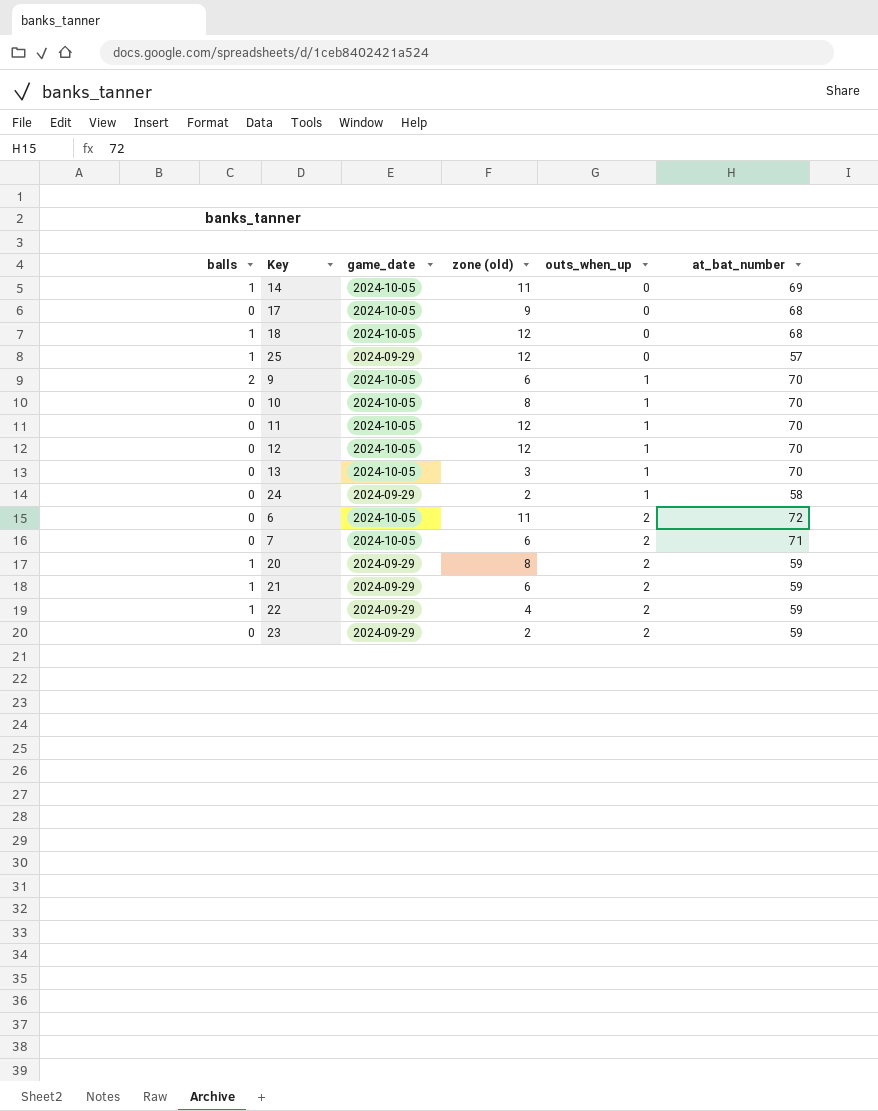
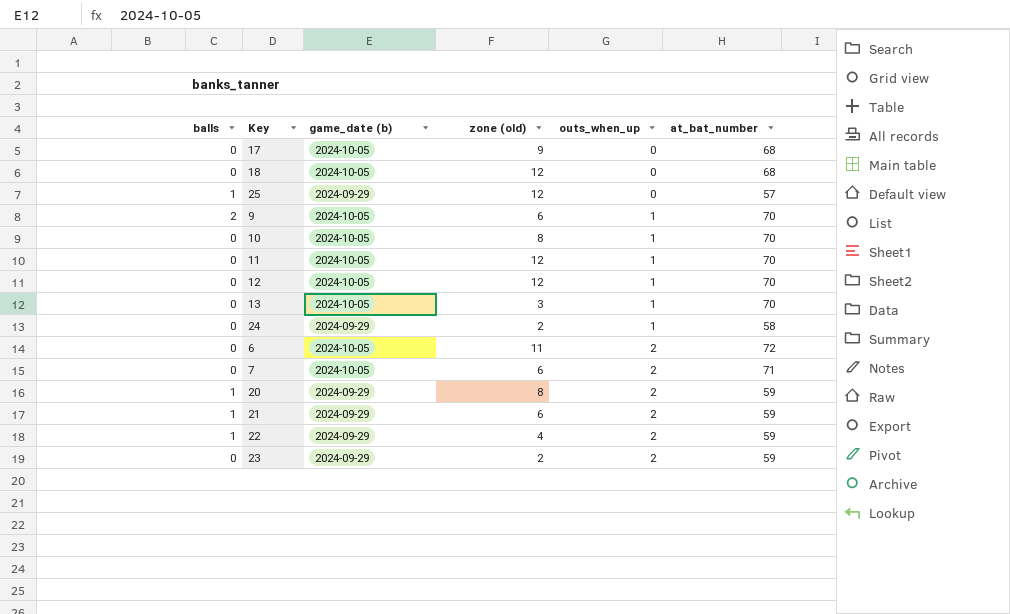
column name: game_date -> game_date (b)
row 14: 1 | 2024-10-05 | 11 | 0 | 69 -> none
18 | balls: 1 -> 0

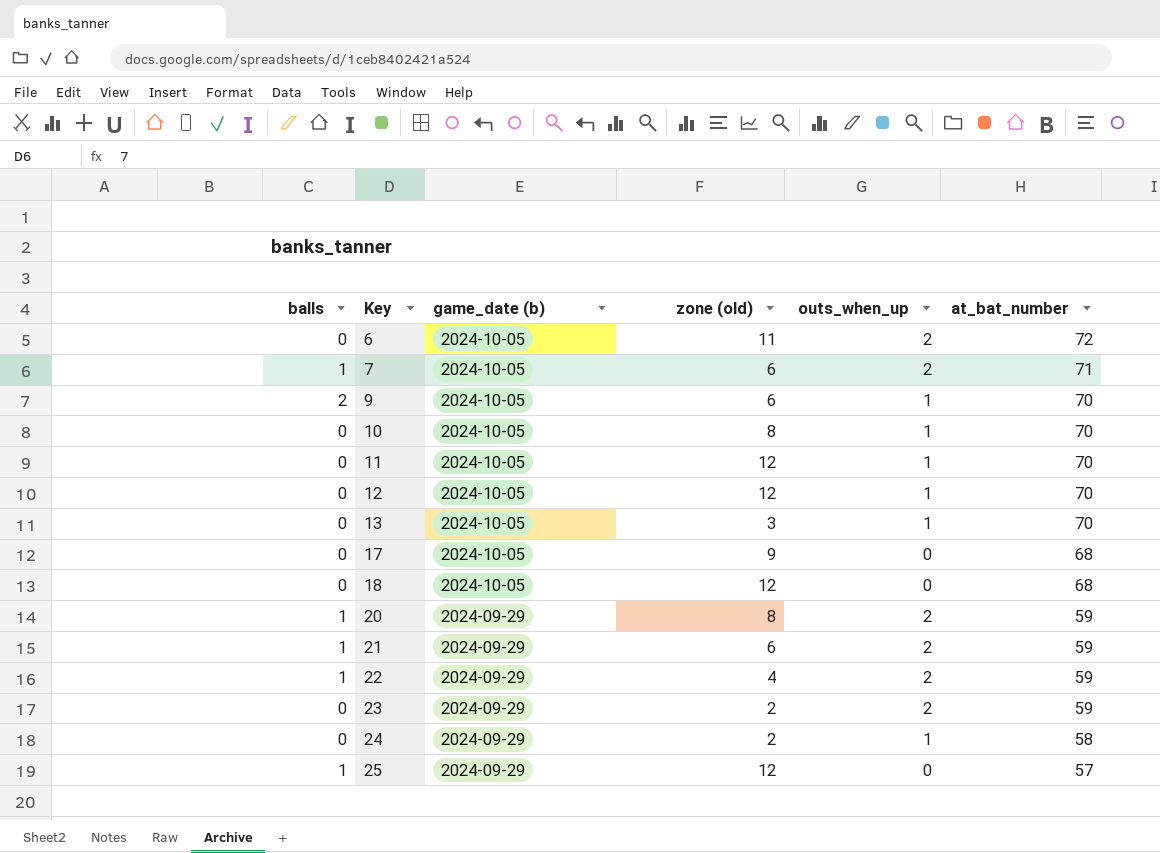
row order: outs_when_up ascending -> Key ascending
7 | balls: 0 -> 1

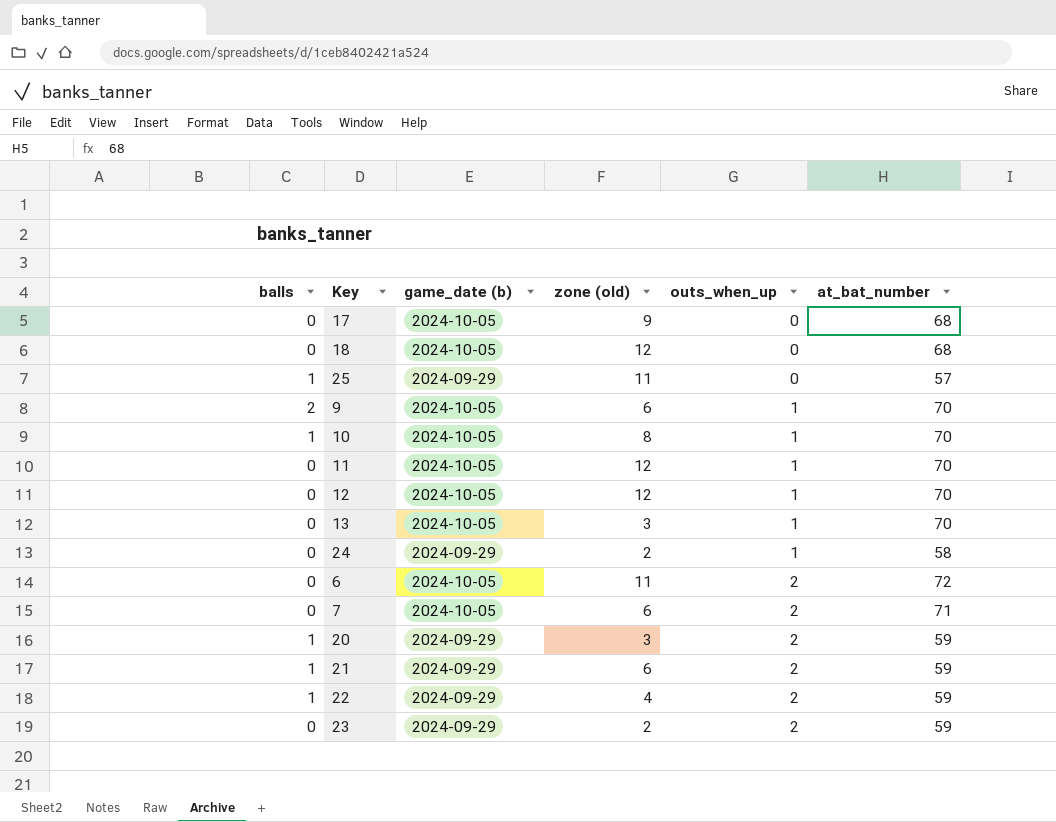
row order: Key ascending -> outs_when_up ascending
25 | zone (old): 12 -> 11
10 | balls: 0 -> 1
7 | balls: 1 -> 0
20 | zone (old): 8 -> 3

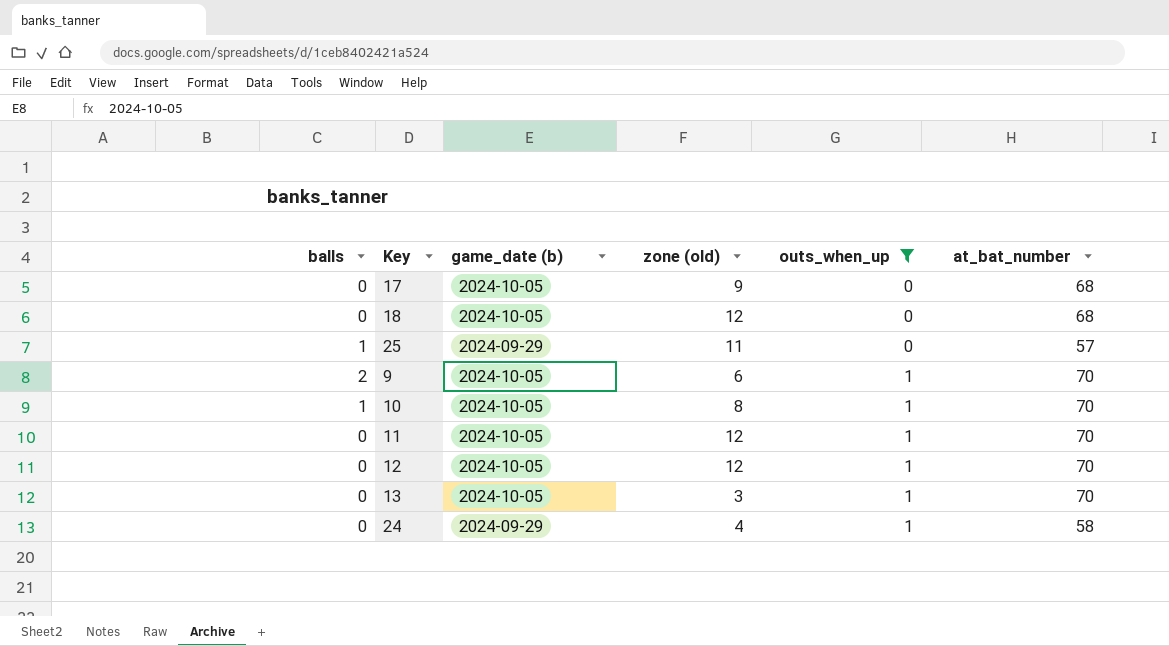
filter: none -> outs_when_up != 2
24 | zone (old): 2 -> 4

